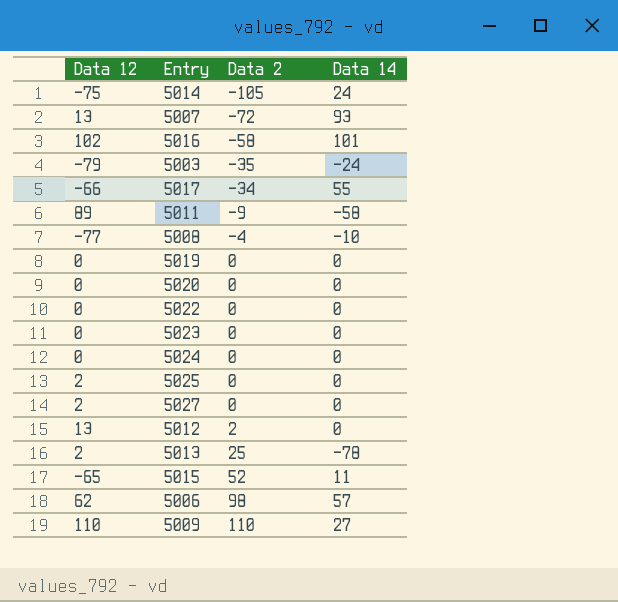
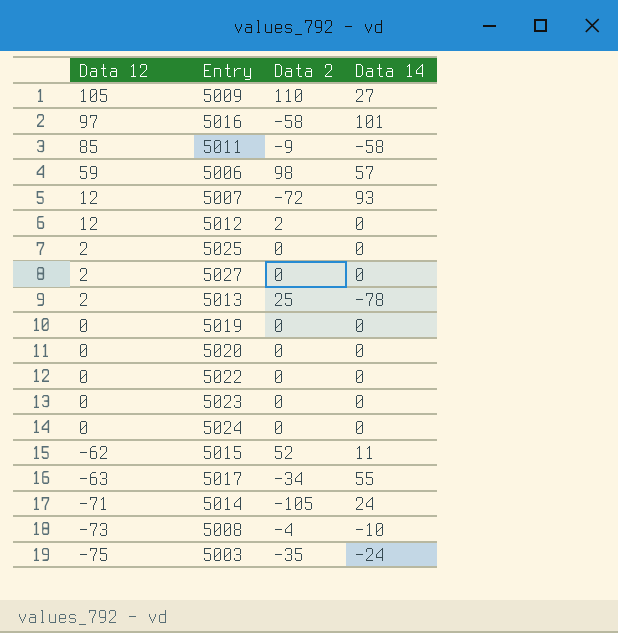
row order: Data 2 ascending -> Data 12 descending
5009 | Data 12: 110 -> 105
5016 | Data 12: 102 -> 97
5011 | Data 12: 89 -> 85
5006 | Data 12: 62 -> 59
5007 | Data 12: 13 -> 12
5012 | Data 12: 13 -> 12
5015 | Data 12: -65 -> -62
5017 | Data 12: -66 -> -63
5014 | Data 12: -75 -> -71
5008 | Data 12: -77 -> -73
5003 | Data 12: -79 -> -75

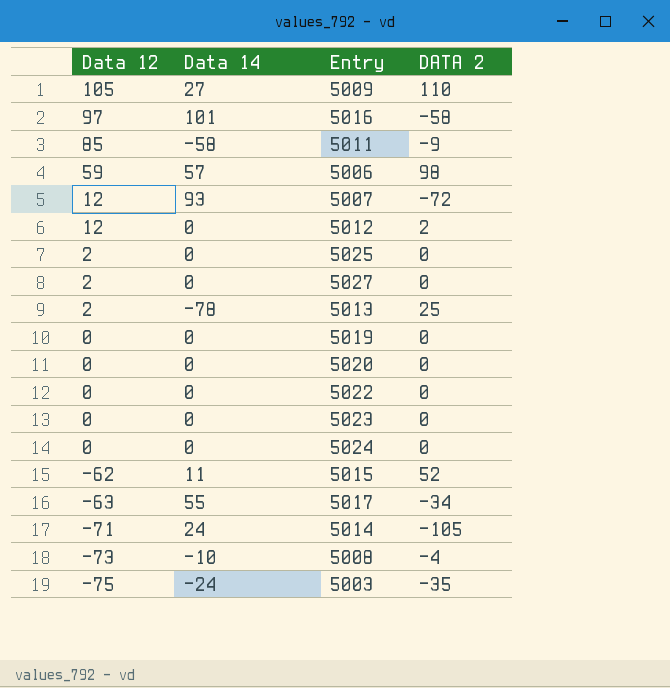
column Data 14 | position: 4 -> 2
column name: Data 2 -> DATA 2

